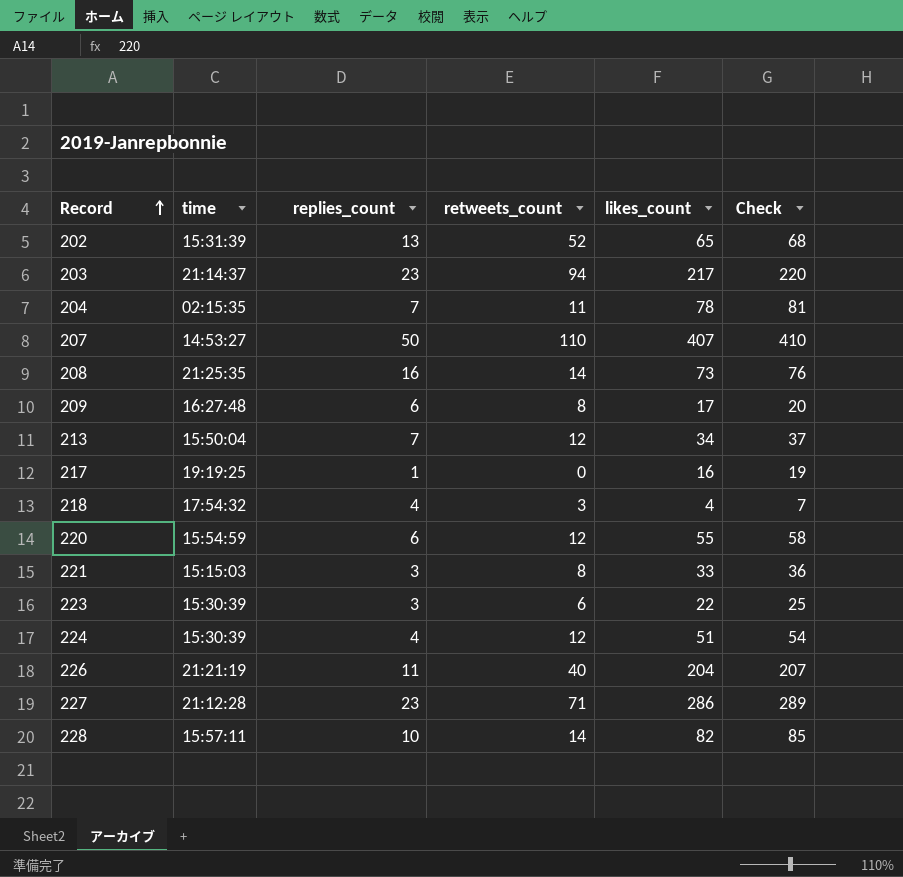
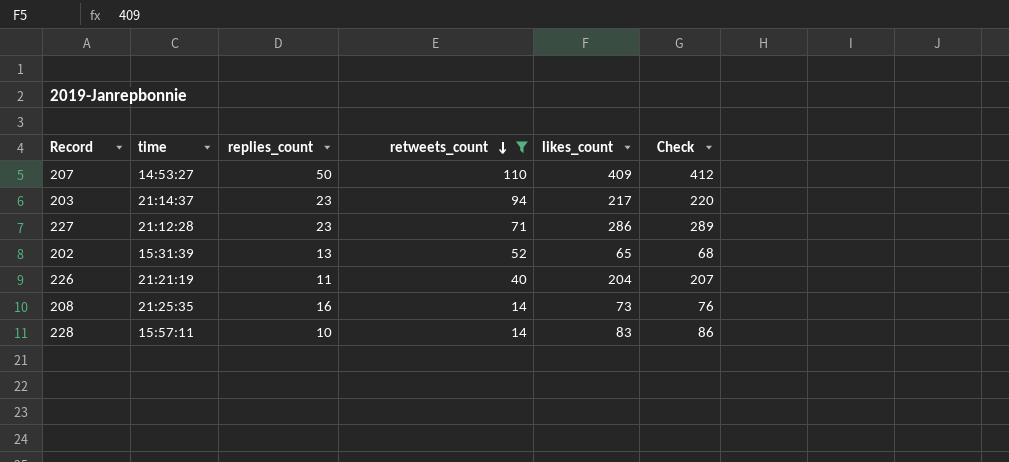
filter: none -> retweets_count >= 14
row order: Record ascending -> retweets_count descending
207 | likes_count: 407 -> 409
207 | Check: 410 -> 412
228 | likes_count: 82 -> 83
228 | Check: 85 -> 86

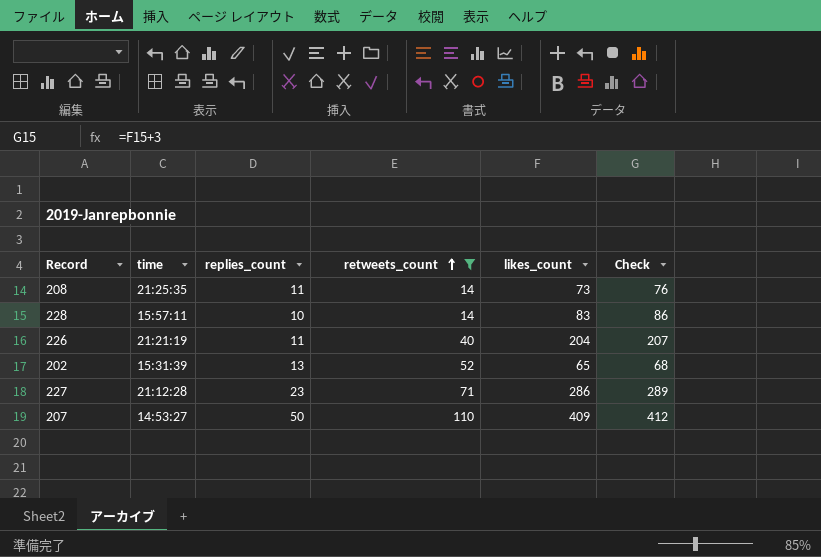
row order: retweets_count descending -> retweets_count ascending
row 203: 21:14:37 | 23 | 94 | 217 | 220 -> none
208 | replies_count: 16 -> 11

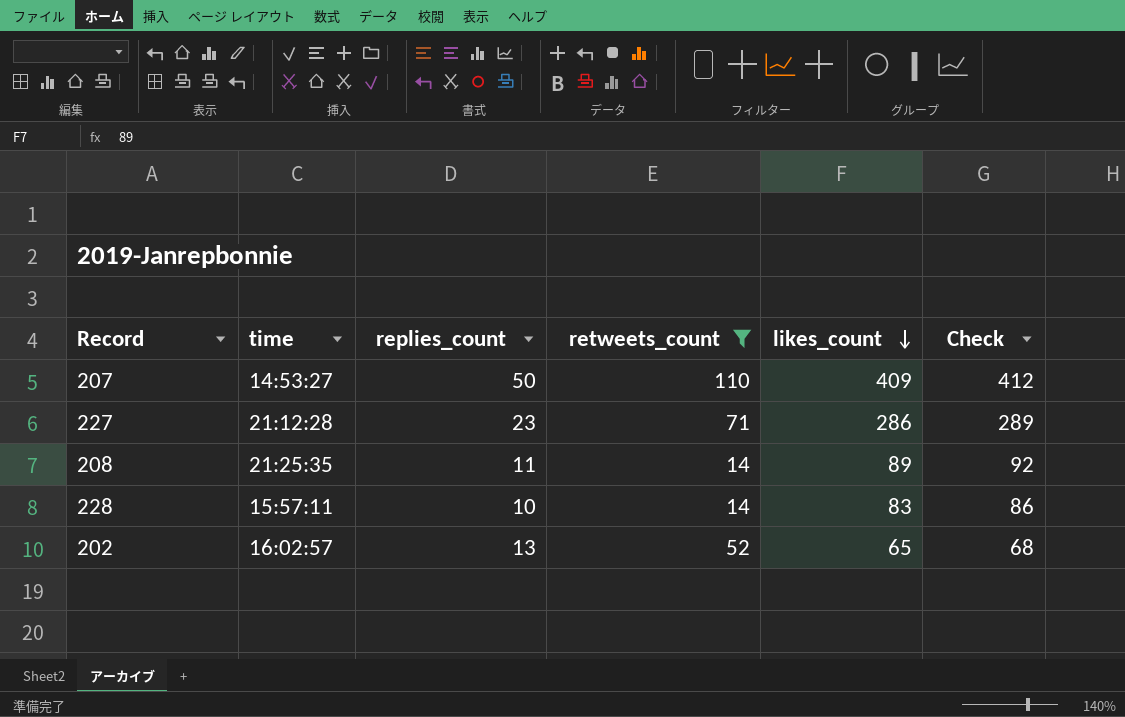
row order: retweets_count ascending -> likes_count descending
row 226: 21:21:19 | 11 | 40 | 204 | 207 -> none
208 | likes_count: 73 -> 89
208 | Check: 76 -> 92
202 | time: 15:31:39 -> 16:02:57

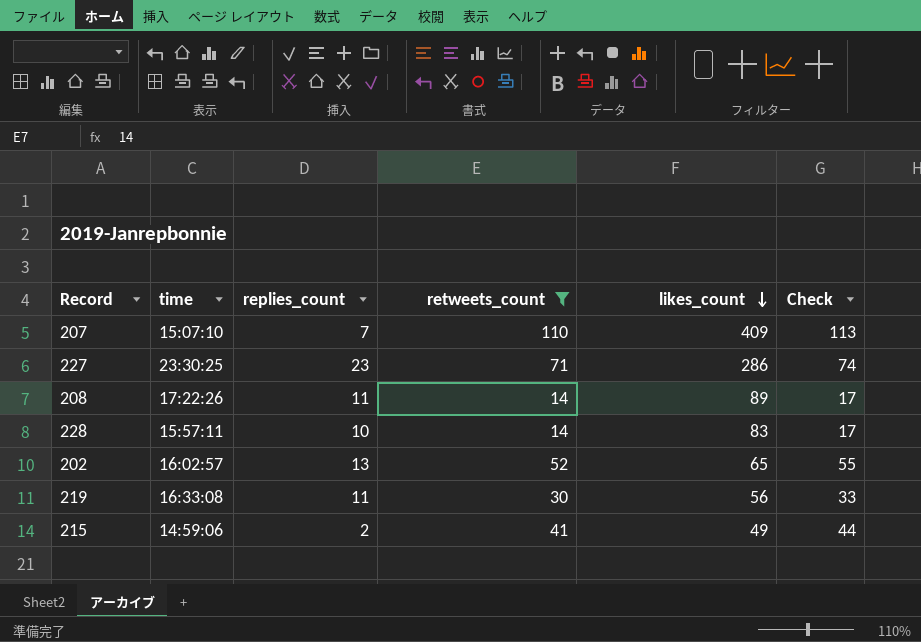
column Check | formula: [likes_count] + 3 -> [retweets_count] + 3
207 | time: 14:53:27 -> 15:07:10
207 | replies_count: 50 -> 7
227 | time: 21:12:28 -> 23:30:25
208 | time: 21:25:35 -> 17:22:26
row 219: none -> 16:33:08 | 11 | 30 | 56 | 33
row 215: none -> 14:59:06 | 2 | 41 | 49 | 44

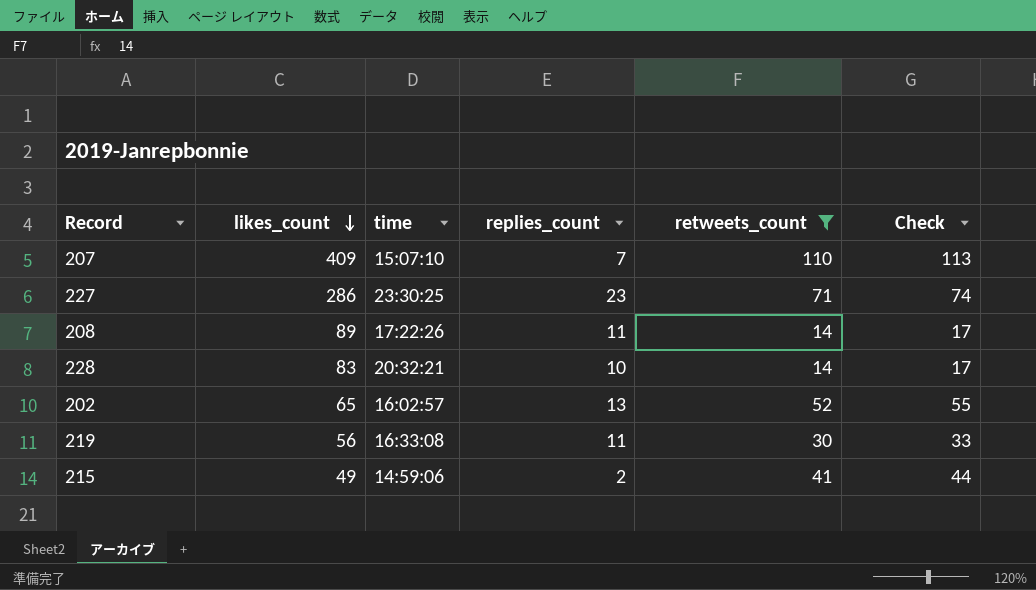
column likes_count | position: 5 -> 2
228 | time: 15:57:11 -> 20:32:21

